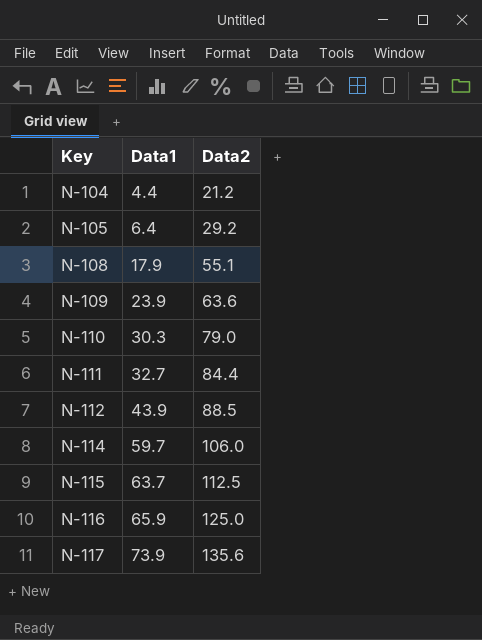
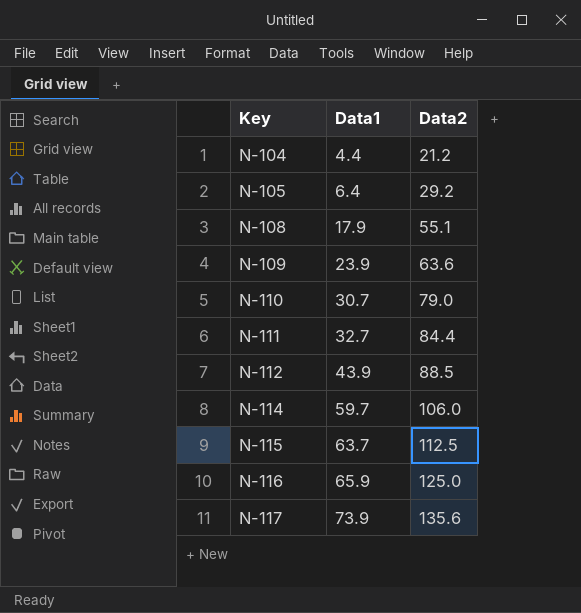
N-110 | Data1: 30.3 -> 30.7

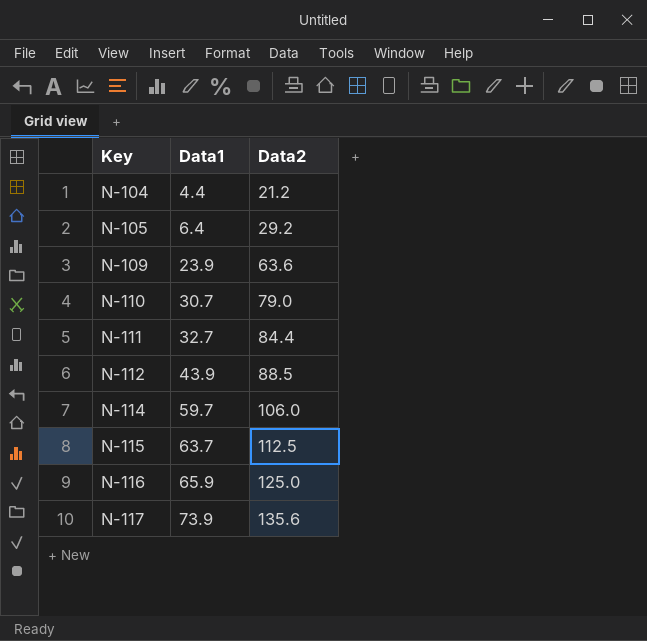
row N-108: 17.9 | 55.1 -> none

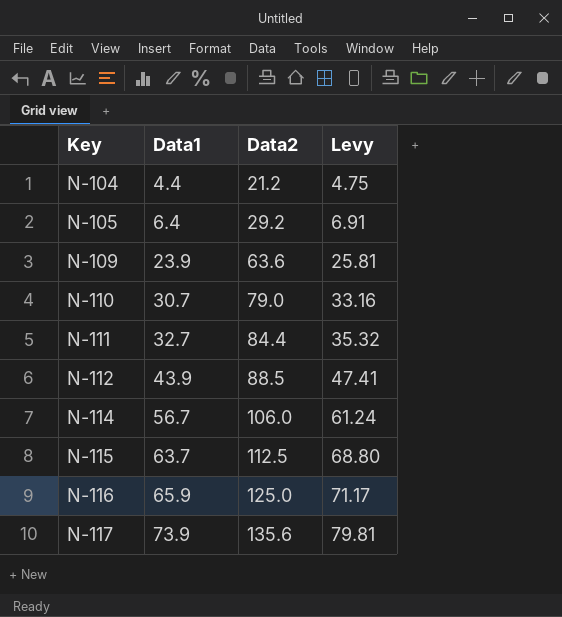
column Levy | formula: none -> [Data1] * 1.08
N-114 | Data1: 59.7 -> 56.7

